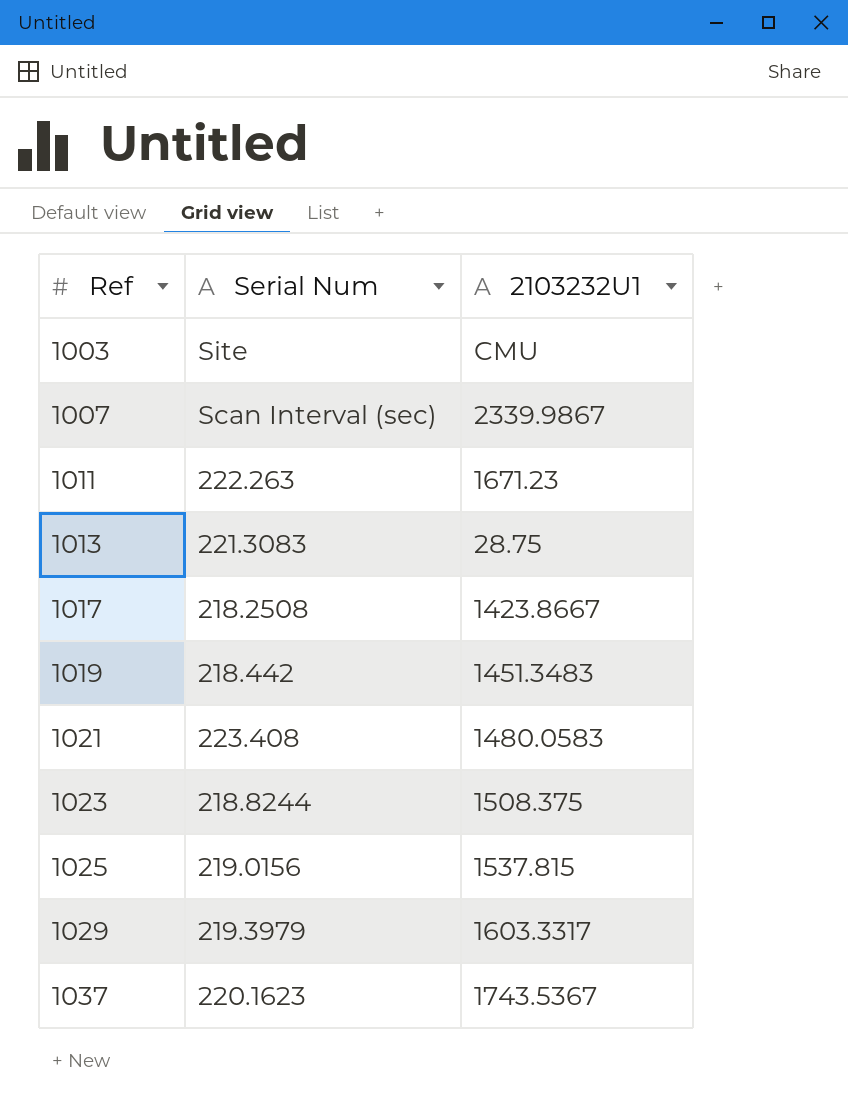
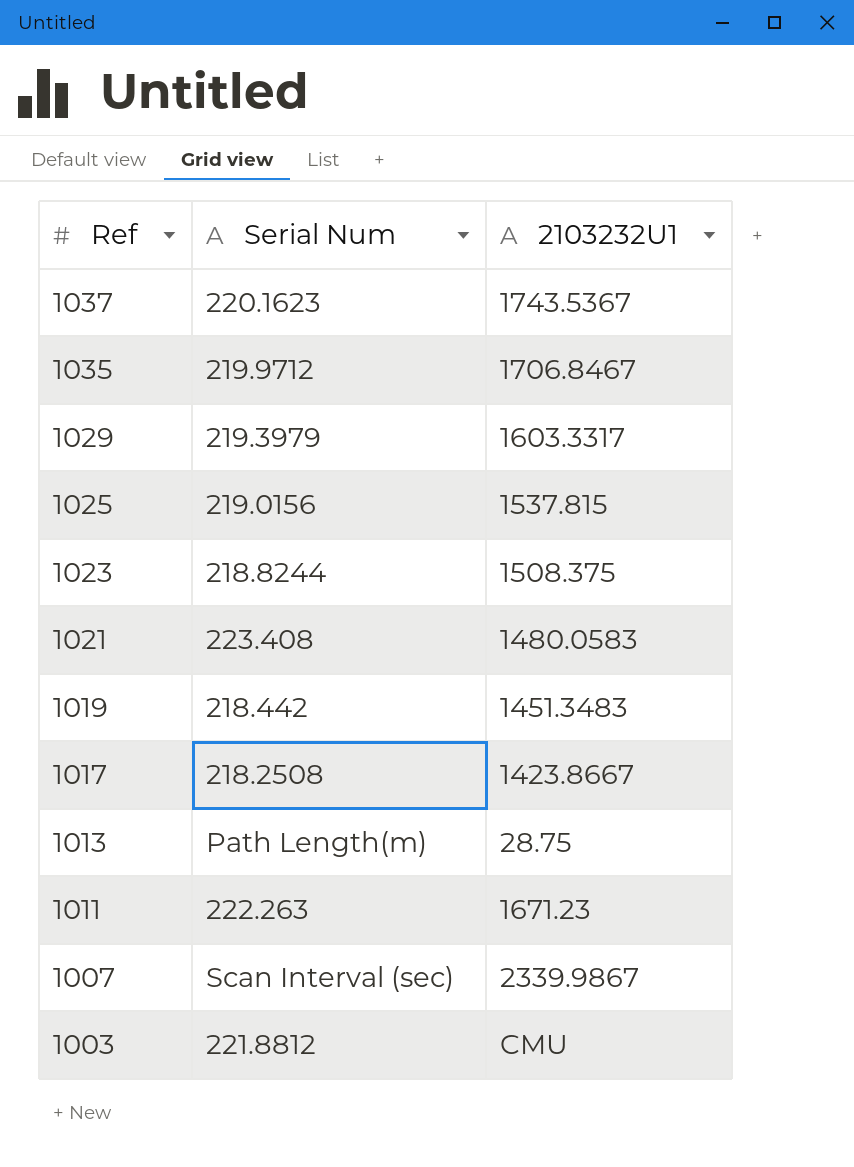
row order: Ref ascending -> Ref descending
row 1035: none -> 219.9712 | 1706.8467
1013 | Serial Num: 221.3083 -> Path Length(m)
1003 | Serial Num: Site -> 221.8812

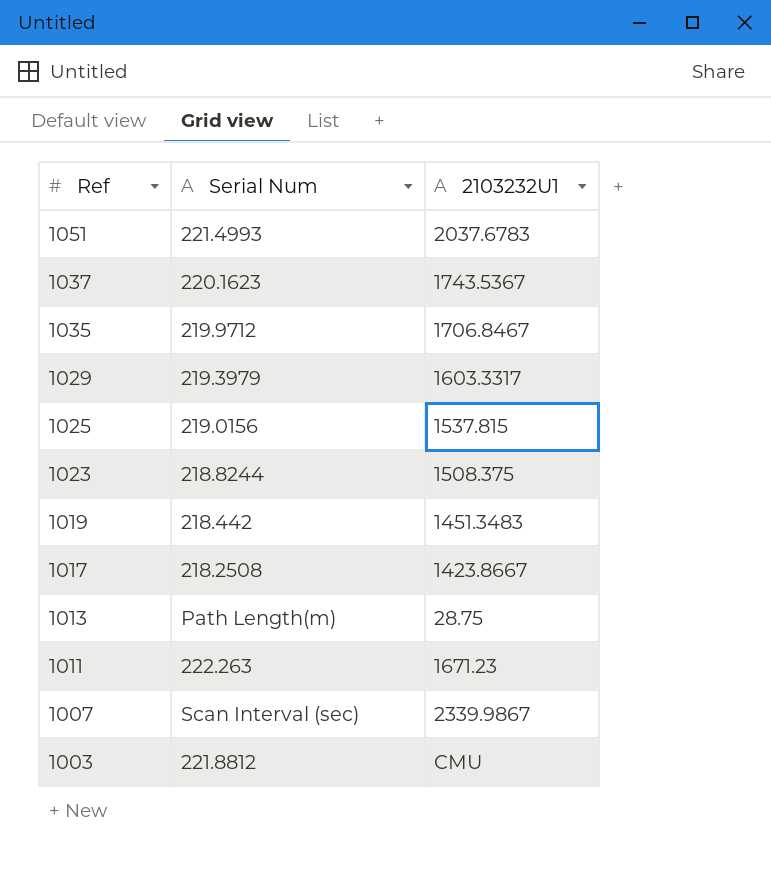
row 1021: 223.408 | 1480.0583 -> none
row 1051: none -> 221.4993 | 2037.6783

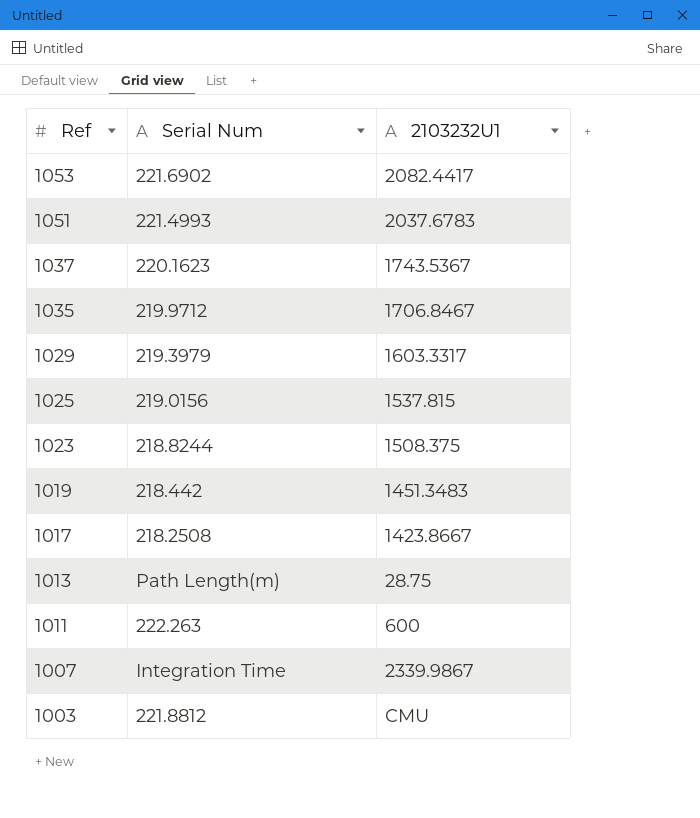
row 1053: none -> 221.6902 | 2082.4417
1011 | 2103232U1: 1671.23 -> 600
1007 | Serial Num: Scan Interval (sec) -> Integration Time

